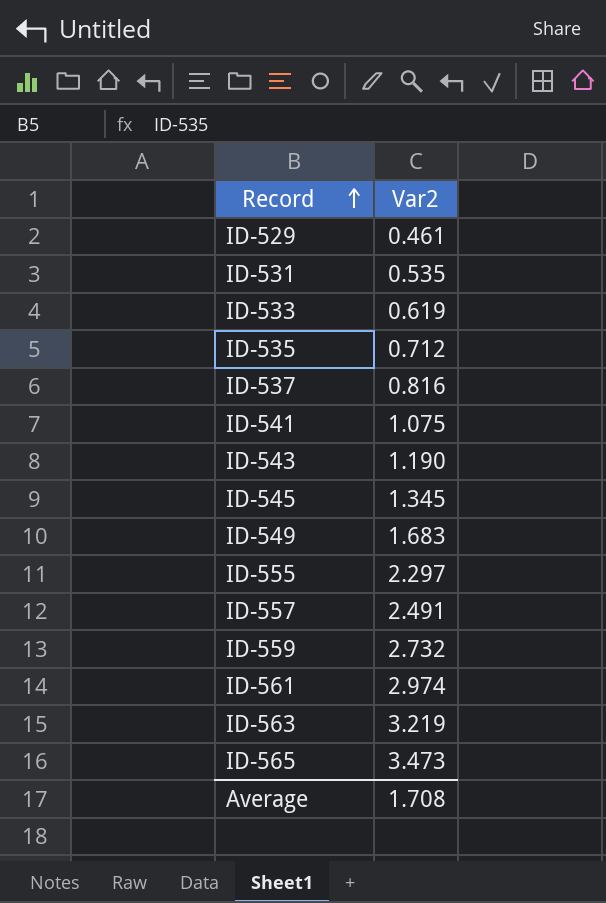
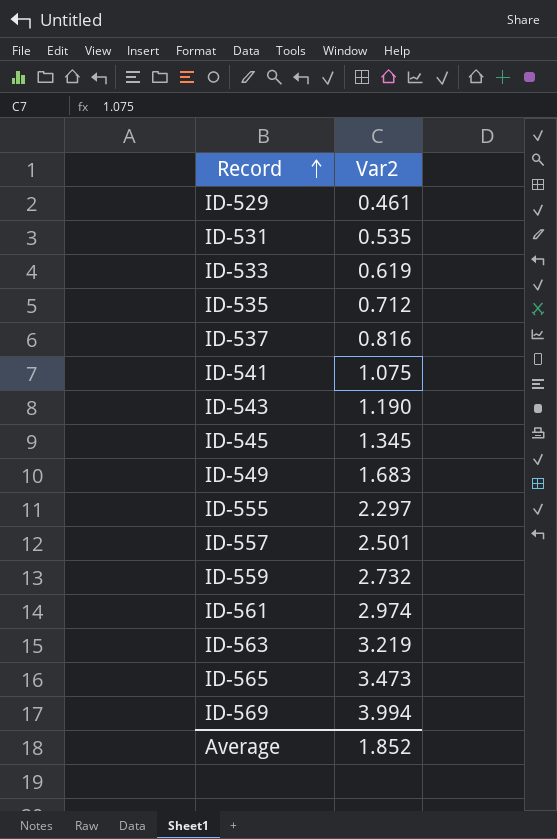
ID-557 | Var2: 2.491 -> 2.501
row ID-569: none -> 3.994
Average | Var2: 1.708 -> 1.852

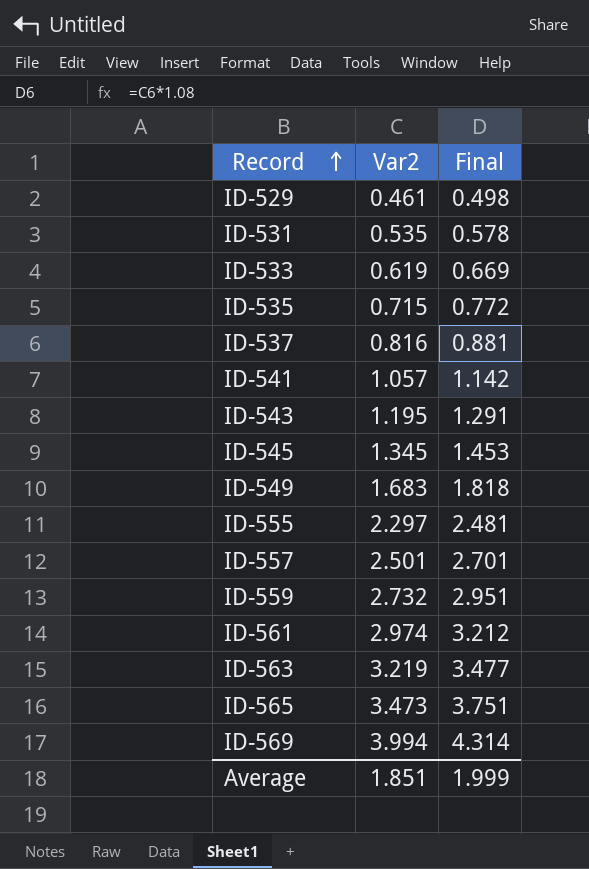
column Final | formula: none -> [Var2] * 1.08
ID-535 | Var2: 0.712 -> 0.715
ID-541 | Var2: 1.075 -> 1.057
ID-543 | Var2: 1.190 -> 1.195
Average | Var2: 1.852 -> 1.851

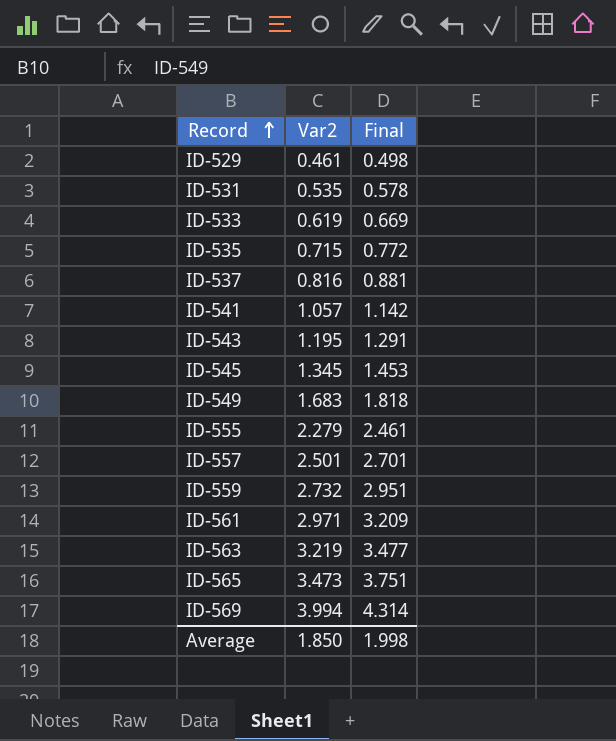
ID-555 | Var2: 2.297 -> 2.279
ID-555 | Final: 2.481 -> 2.461
ID-561 | Var2: 2.974 -> 2.971
ID-561 | Final: 3.212 -> 3.209
Average | Var2: 1.851 -> 1.850
Average | Final: 1.999 -> 1.998

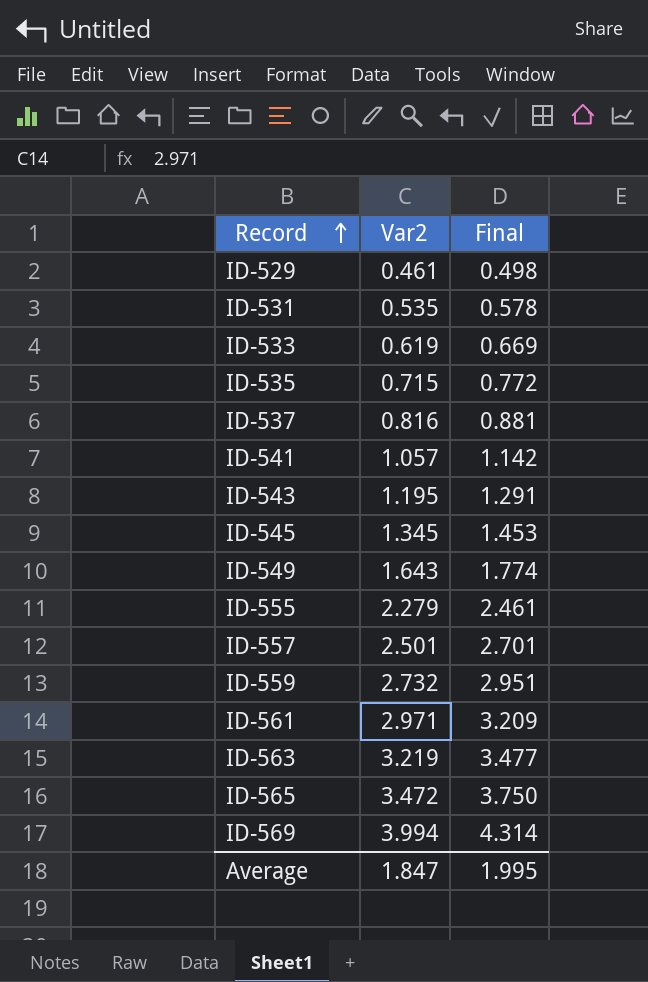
ID-549 | Var2: 1.683 -> 1.643
ID-549 | Final: 1.818 -> 1.774
ID-565 | Var2: 3.473 -> 3.472
ID-565 | Final: 3.751 -> 3.750
Average | Var2: 1.850 -> 1.847
Average | Final: 1.998 -> 1.995

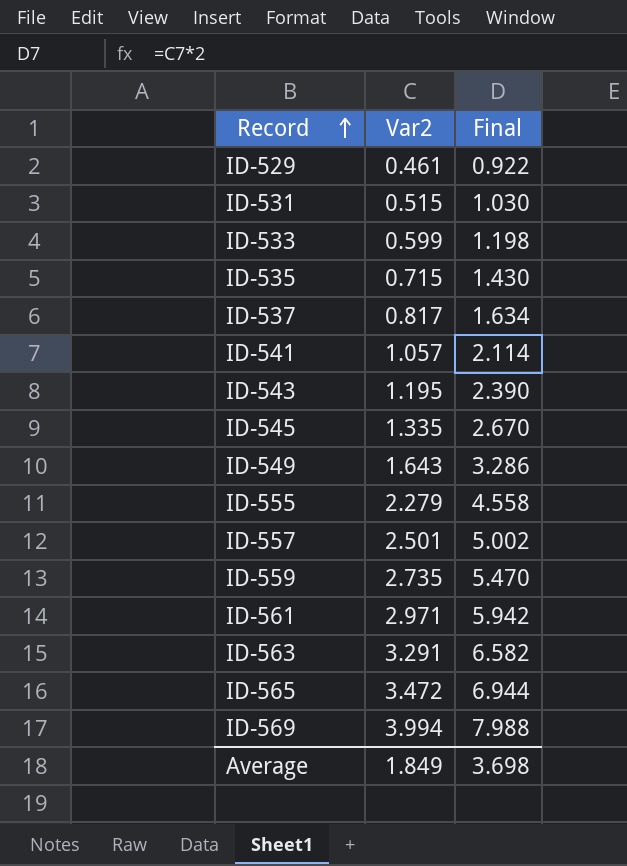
column Final | formula: [Var2] * 1.08 -> [Var2] * 2
ID-531 | Var2: 0.535 -> 0.515
ID-533 | Var2: 0.619 -> 0.599
ID-537 | Var2: 0.816 -> 0.817
ID-545 | Var2: 1.345 -> 1.335
ID-559 | Var2: 2.732 -> 2.735
ID-563 | Var2: 3.219 -> 3.291
Average | Var2: 1.847 -> 1.849
Average | Final: 1.995 -> 3.698

